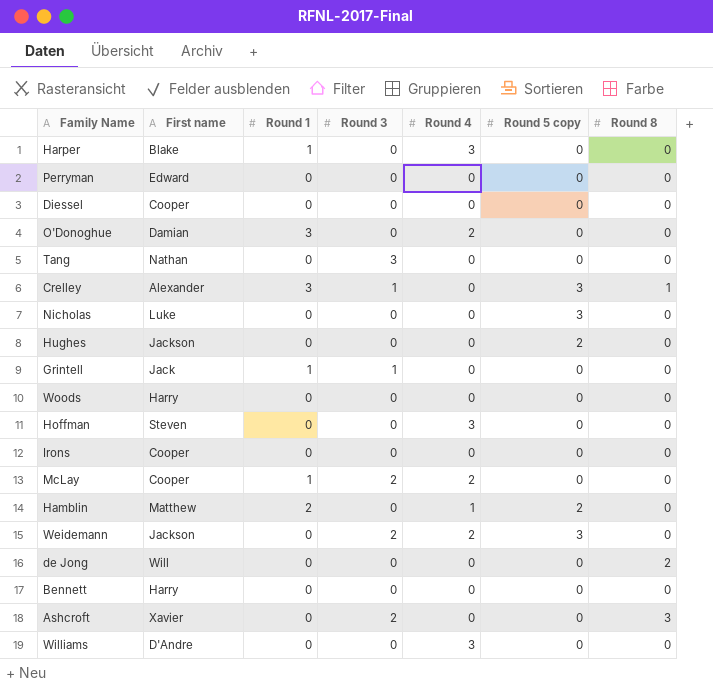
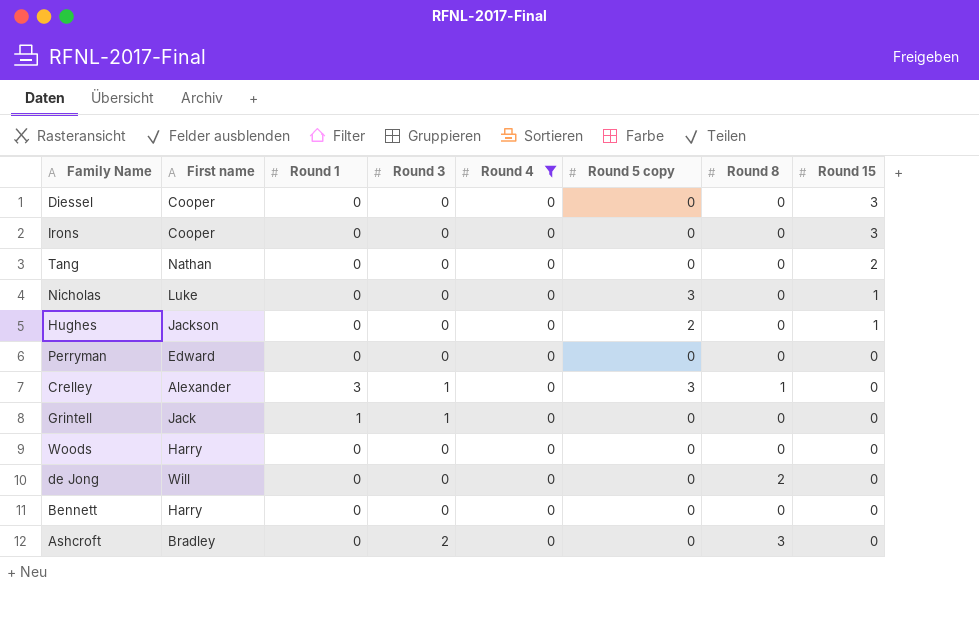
filter: none -> Round 4 = 0
row order: none -> Round 15 descending
column Round 15 | position: none -> 8
Tang | Round 3: 3 -> 0
Ashcroft | First name: Xavier -> Bradley

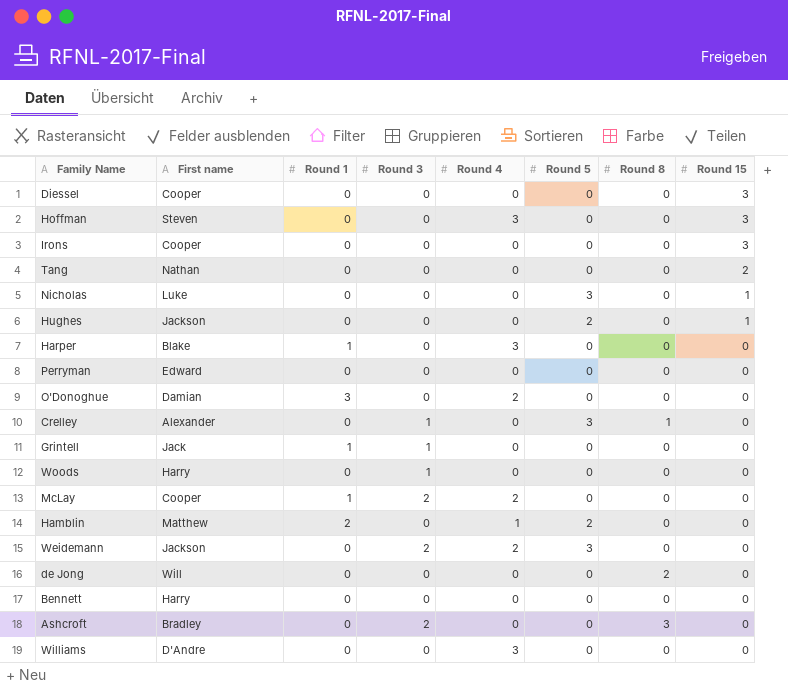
filter: Round 4 = 0 -> none
column name: Round 5 copy -> Round 5
Crelley | Round 1: 3 -> 0
Woods | Round 3: 0 -> 1

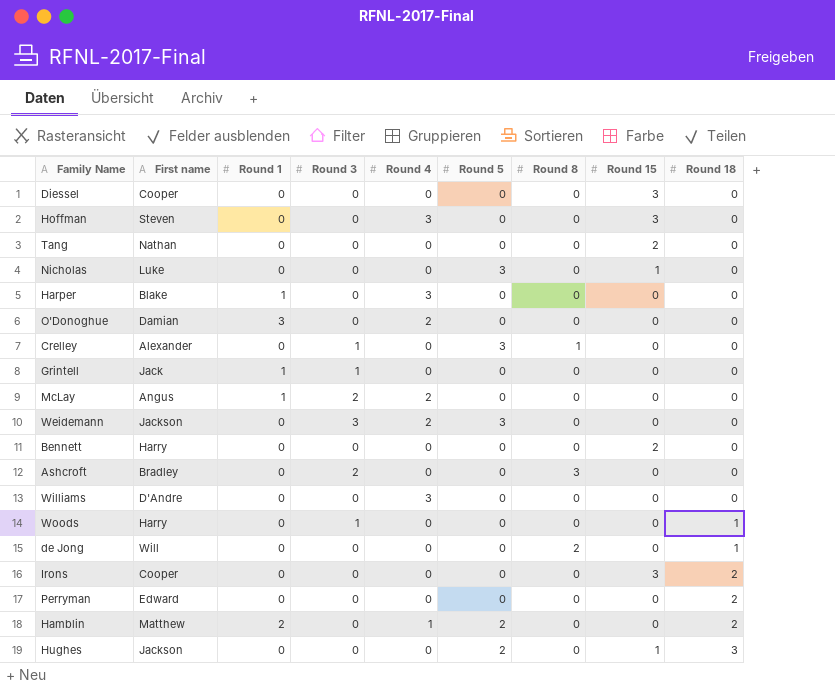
row order: Round 15 descending -> Round 18 ascending
column Round 18 | position: none -> 9
McLay | First name: Cooper -> Angus
Weidemann | Round 3: 2 -> 3
Bennett | Round 15: 0 -> 2

